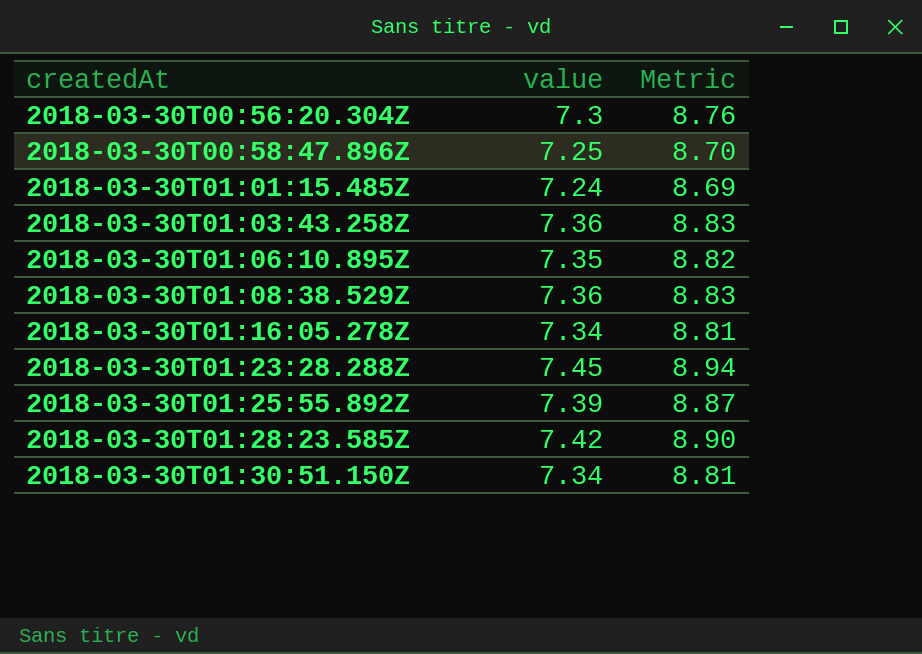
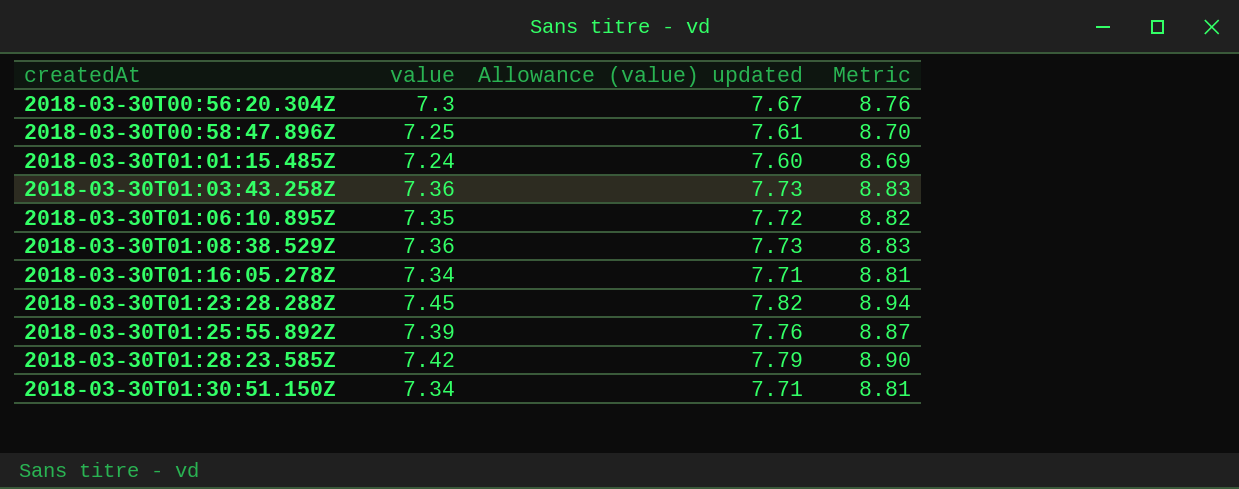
column Allowance (value) updated | formula: none -> [value] * 1.05

